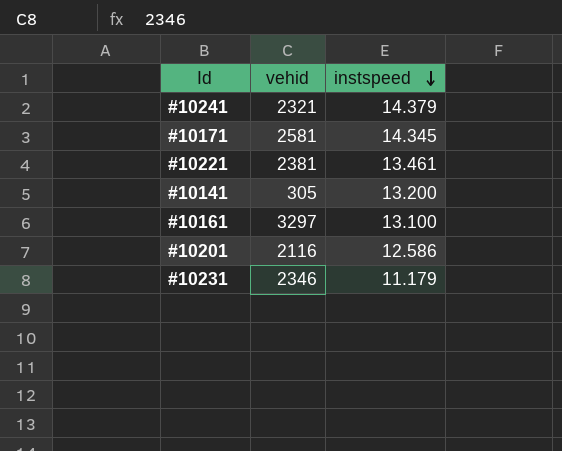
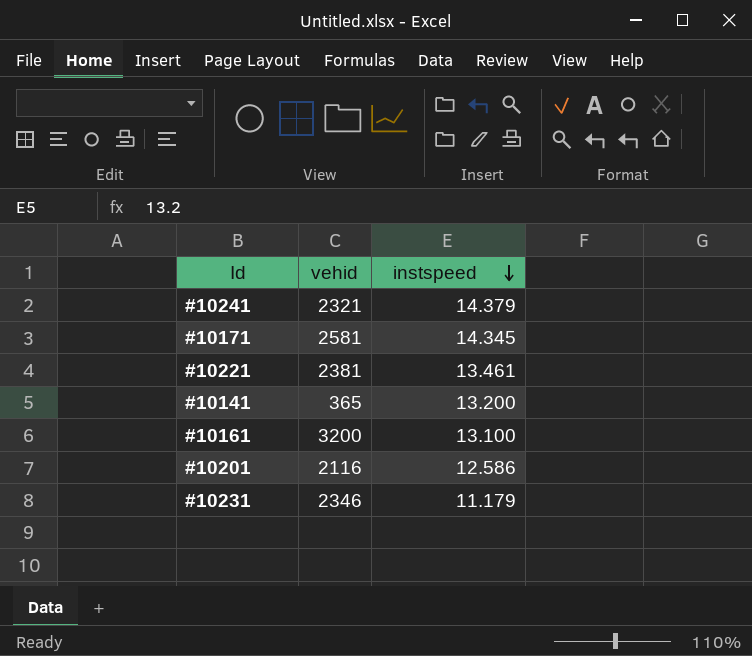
#10141 | vehid: 305 -> 365
#10161 | vehid: 3297 -> 3200

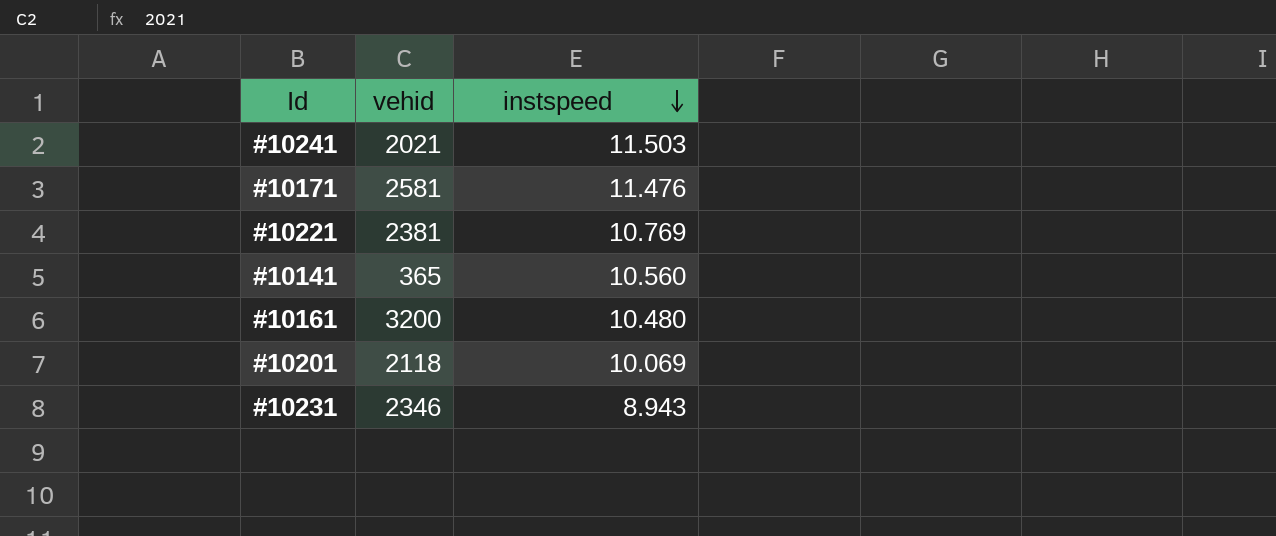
#10241 | vehid: 2321 -> 2021
#10241 | instspeed: 14.379 -> 11.503
#10171 | instspeed: 14.345 -> 11.476
#10221 | instspeed: 13.461 -> 10.769
#10141 | instspeed: 13.200 -> 10.560
#10161 | instspeed: 13.100 -> 10.480
#10201 | vehid: 2116 -> 2118
#10201 | instspeed: 12.586 -> 10.069
#10231 | instspeed: 11.179 -> 8.943

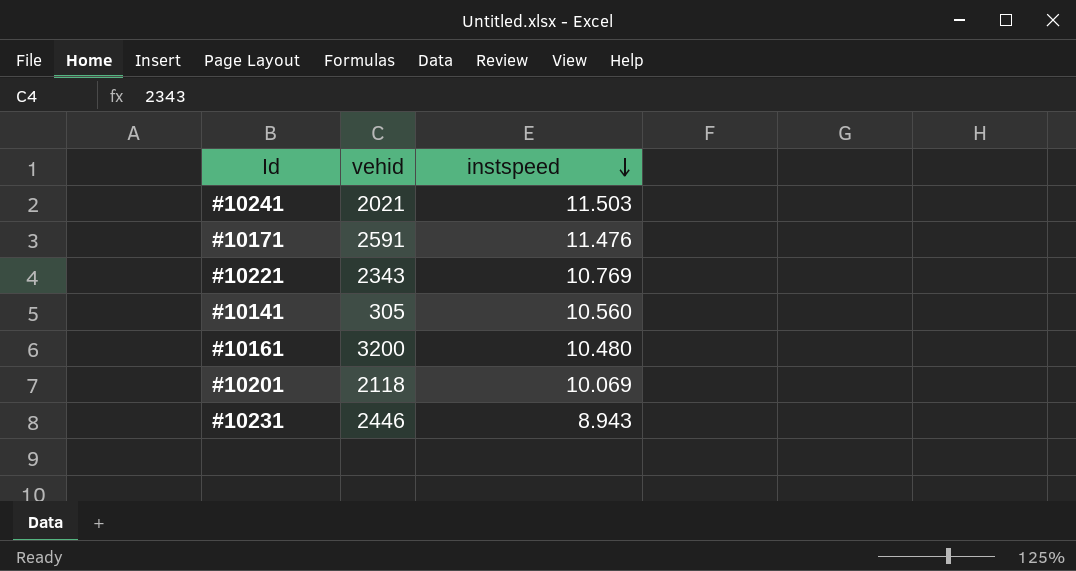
#10171 | vehid: 2581 -> 2591
#10221 | vehid: 2381 -> 2343
#10141 | vehid: 365 -> 305
#10231 | vehid: 2346 -> 2446

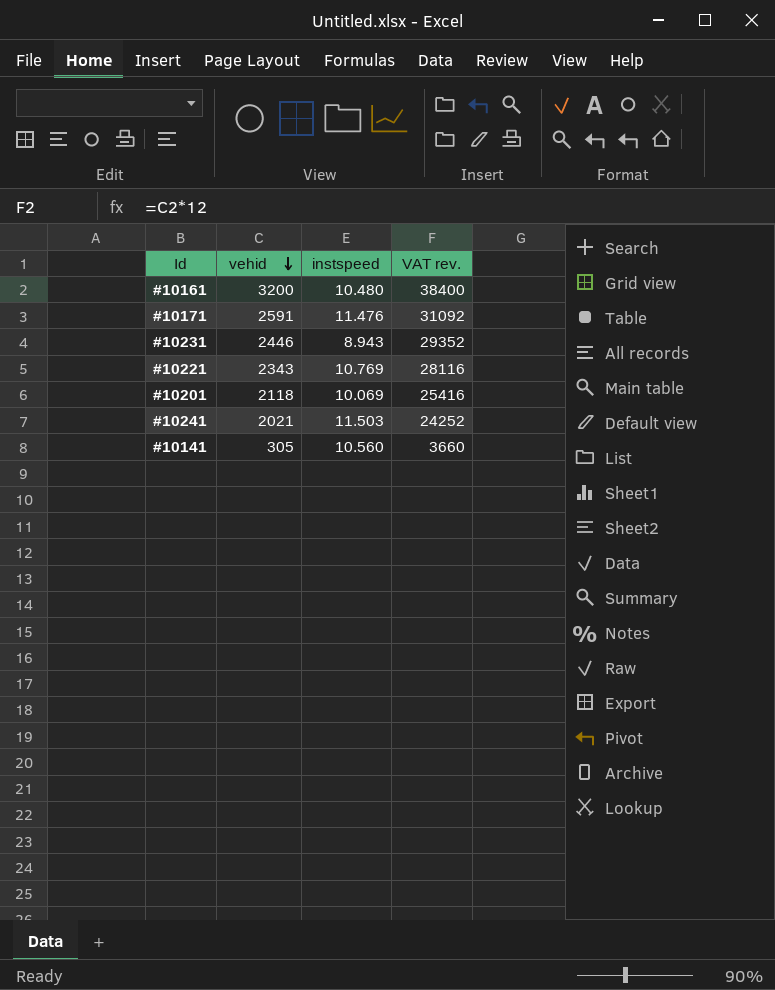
row order: instspeed descending -> vehid descending
column VAT rev. | formula: none -> [vehid] * 12

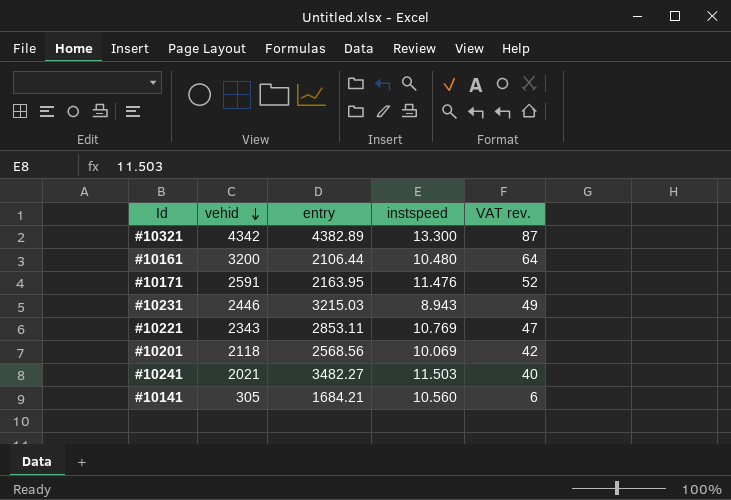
column entry | position: none -> 3
column VAT rev. | formula: [vehid] * 12 -> [vehid] * 0.02
row #10321: none -> 4342 | 4382.89 | 13.300 | 87

